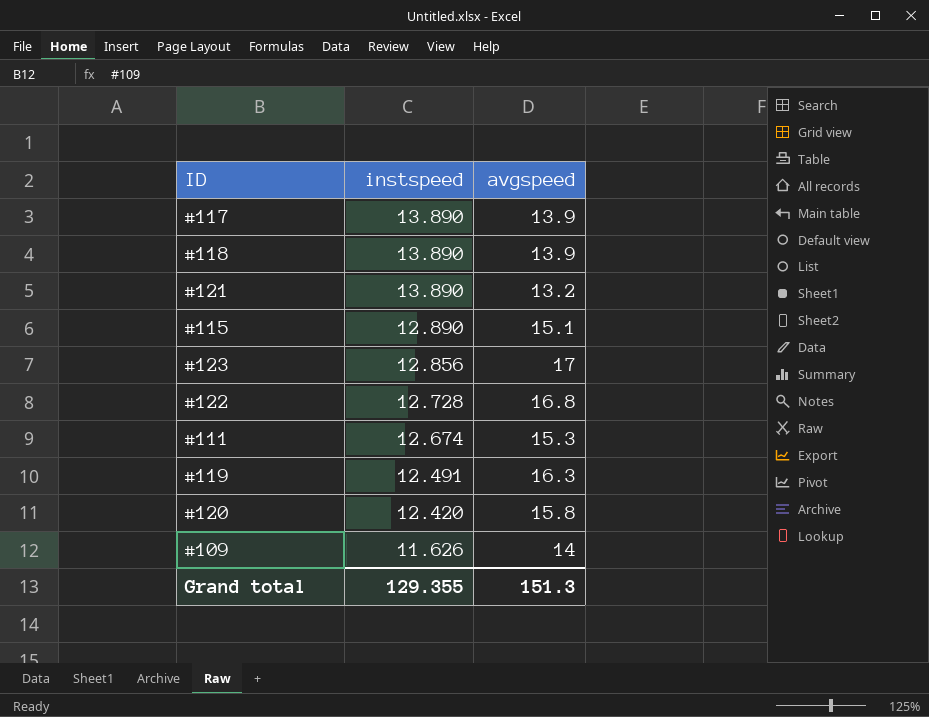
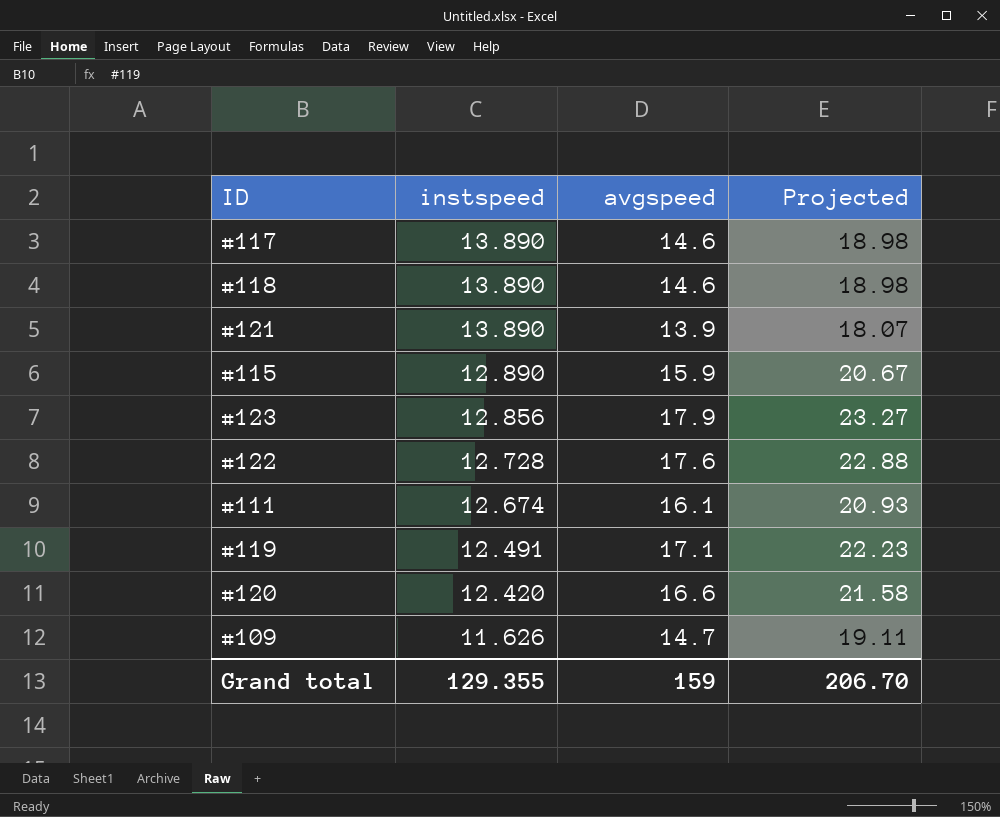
column Projected | formula: none -> [avgspeed] * 1.3
#117 | avgspeed: 13.9 -> 14.6
#118 | avgspeed: 13.9 -> 14.6
#121 | avgspeed: 13.2 -> 13.9
#115 | avgspeed: 15.1 -> 15.9
#123 | avgspeed: 17 -> 17.9
#122 | avgspeed: 16.8 -> 17.6
#111 | avgspeed: 15.3 -> 16.1
#119 | avgspeed: 16.3 -> 17.1
#120 | avgspeed: 15.8 -> 16.6
#109 | avgspeed: 14 -> 14.7
Grand total | avgspeed: 151.3 -> 159

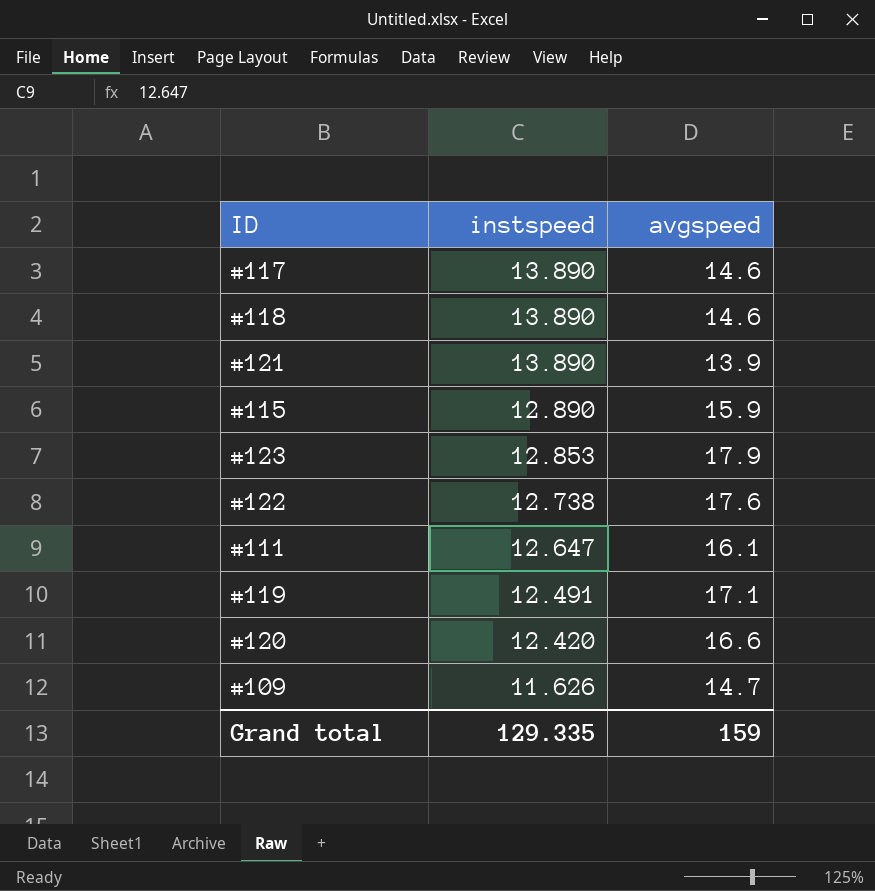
column Projected | formula: [avgspeed] * 1.3 -> none
#123 | instspeed: 12.856 -> 12.853
#122 | instspeed: 12.728 -> 12.738
#111 | instspeed: 12.674 -> 12.647
Grand total | instspeed: 129.355 -> 129.335

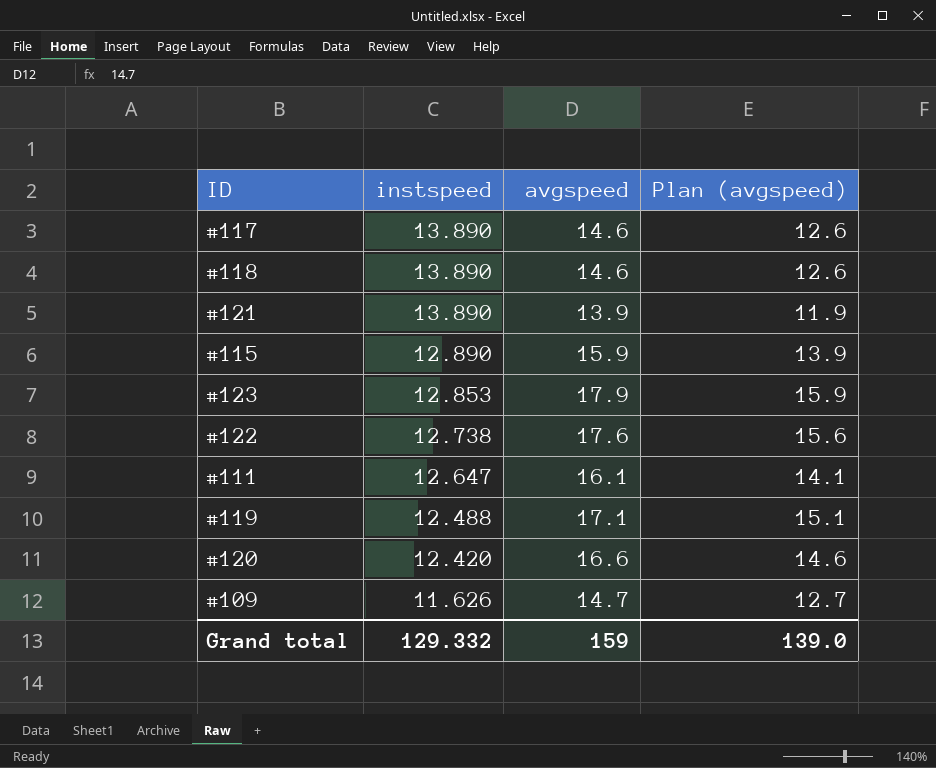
column Plan (avgspeed) | formula: none -> [avgspeed] - 2
#119 | instspeed: 12.491 -> 12.488
Grand total | instspeed: 129.335 -> 129.332

